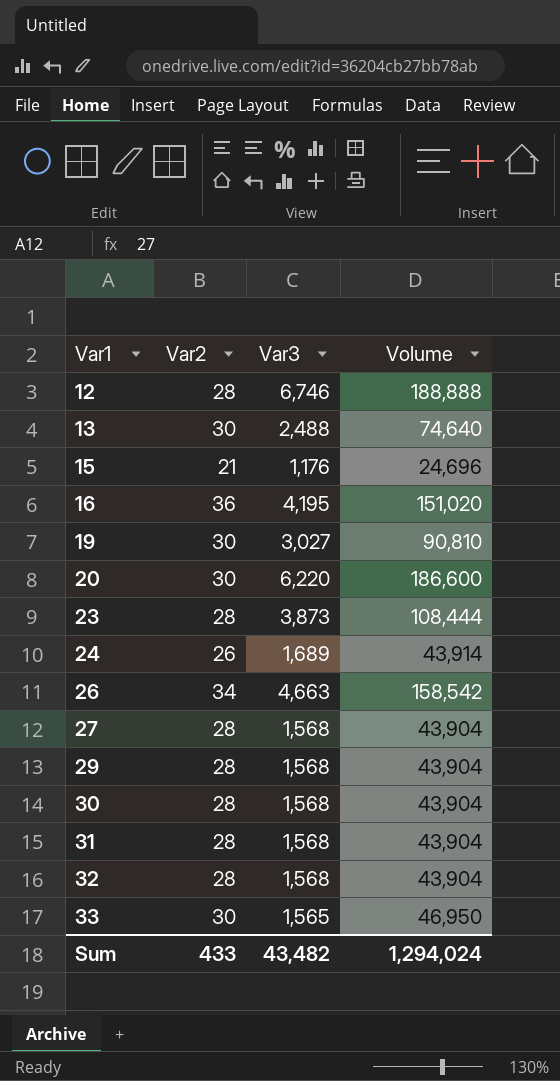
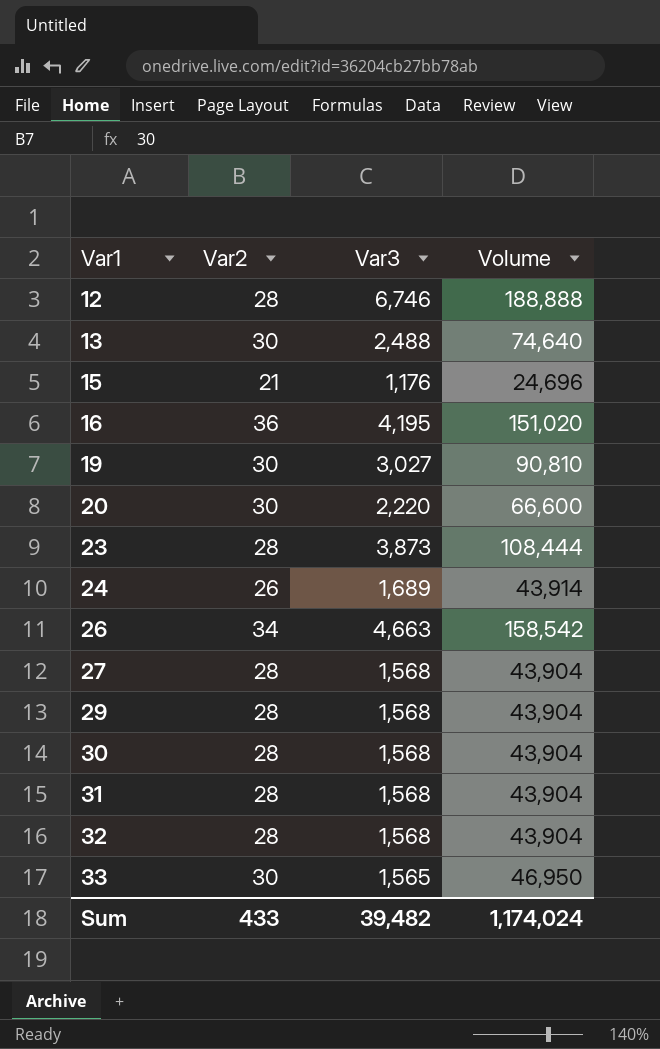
20 | Var3: 6,220 -> 2,220
20 | Volume: 186,600 -> 66,600
Sum | Var3: 43,482 -> 39,482
Sum | Volume: 1,294,024 -> 1,174,024

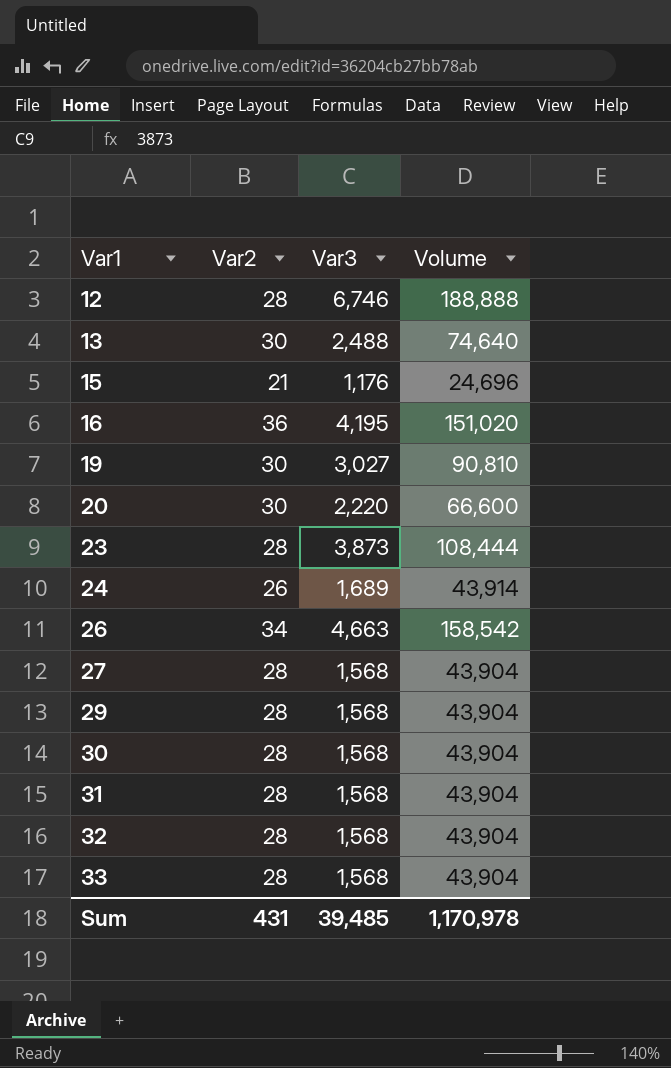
33 | Var2: 30 -> 28
33 | Var3: 1,565 -> 1,568
33 | Volume: 46,950 -> 43,904
Sum | Var2: 433 -> 431
Sum | Var3: 39,482 -> 39,485
Sum | Volume: 1,174,024 -> 1,170,978

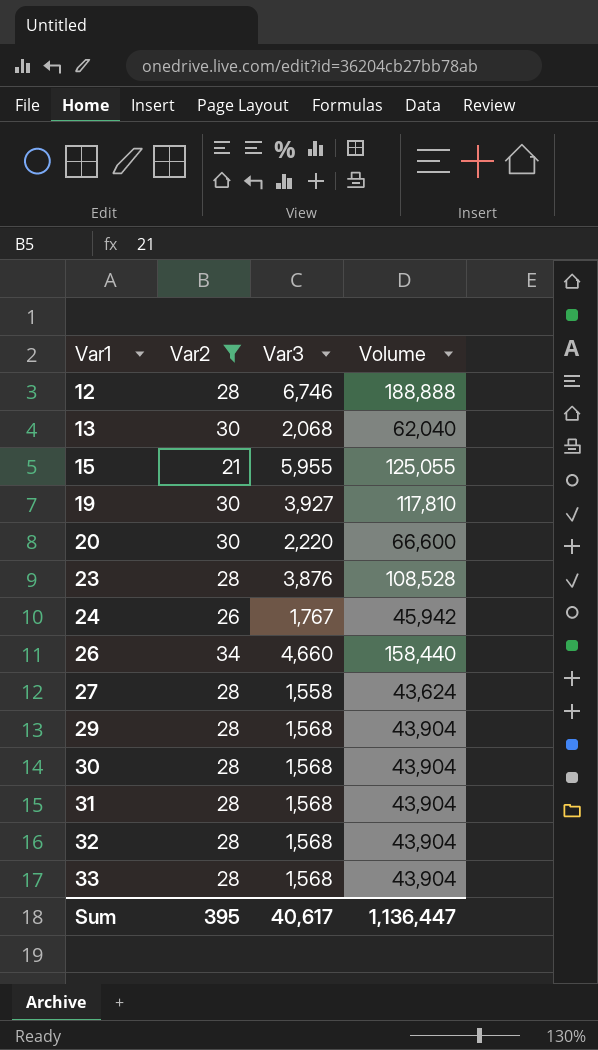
filter: none -> Var2 != 36
13 | Var3: 2,488 -> 2,068
13 | Volume: 74,640 -> 62,040
15 | Var3: 1,176 -> 5,955
15 | Volume: 24,696 -> 125,055
19 | Var3: 3,027 -> 3,927
19 | Volume: 90,810 -> 117,810
23 | Var3: 3,873 -> 3,876
23 | Volume: 108,444 -> 108,528
24 | Var3: 1,689 -> 1,767
24 | Volume: 43,914 -> 45,942
26 | Var3: 4,663 -> 4,660
26 | Volume: 158,542 -> 158,440
27 | Var3: 1,568 -> 1,558
27 | Volume: 43,904 -> 43,624
Sum | Var2: 431 -> 395
Sum | Var3: 39,485 -> 40,617
Sum | Volume: 1,170,978 -> 1,136,447

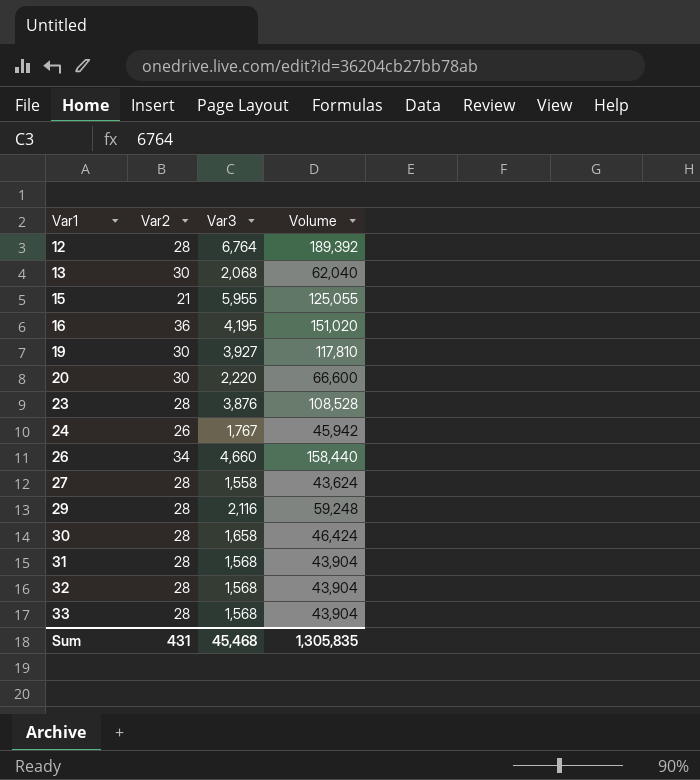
filter: Var2 != 36 -> none
12 | Var3: 6,746 -> 6,764
12 | Volume: 188,888 -> 189,392
29 | Var3: 1,568 -> 2,116
29 | Volume: 43,904 -> 59,248
30 | Var3: 1,568 -> 1,658
30 | Volume: 43,904 -> 46,424
Sum | Var2: 395 -> 431
Sum | Var3: 40,617 -> 45,468
Sum | Volume: 1,136,447 -> 1,305,835

